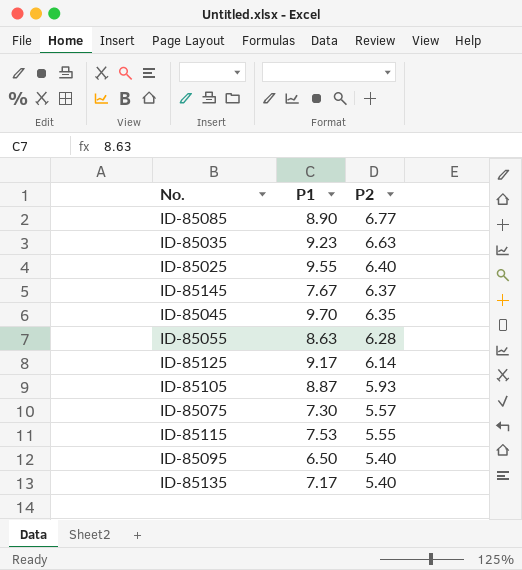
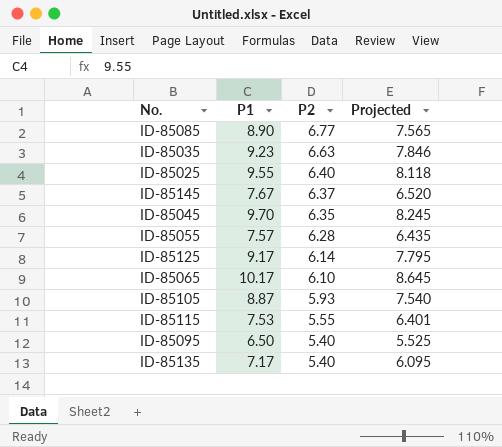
column Projected | formula: none -> [P1] * 0.85
row ID-85075: 7.30 | 5.57 -> none
ID-85055 | P1: 8.63 -> 7.57
row ID-85065: none -> 10.17 | 6.10 | 8.645

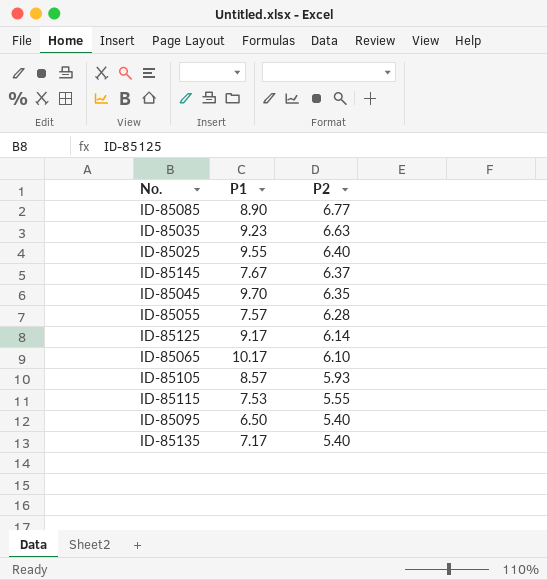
column Projected | formula: [P1] * 0.85 -> none
ID-85105 | P1: 8.87 -> 8.57

